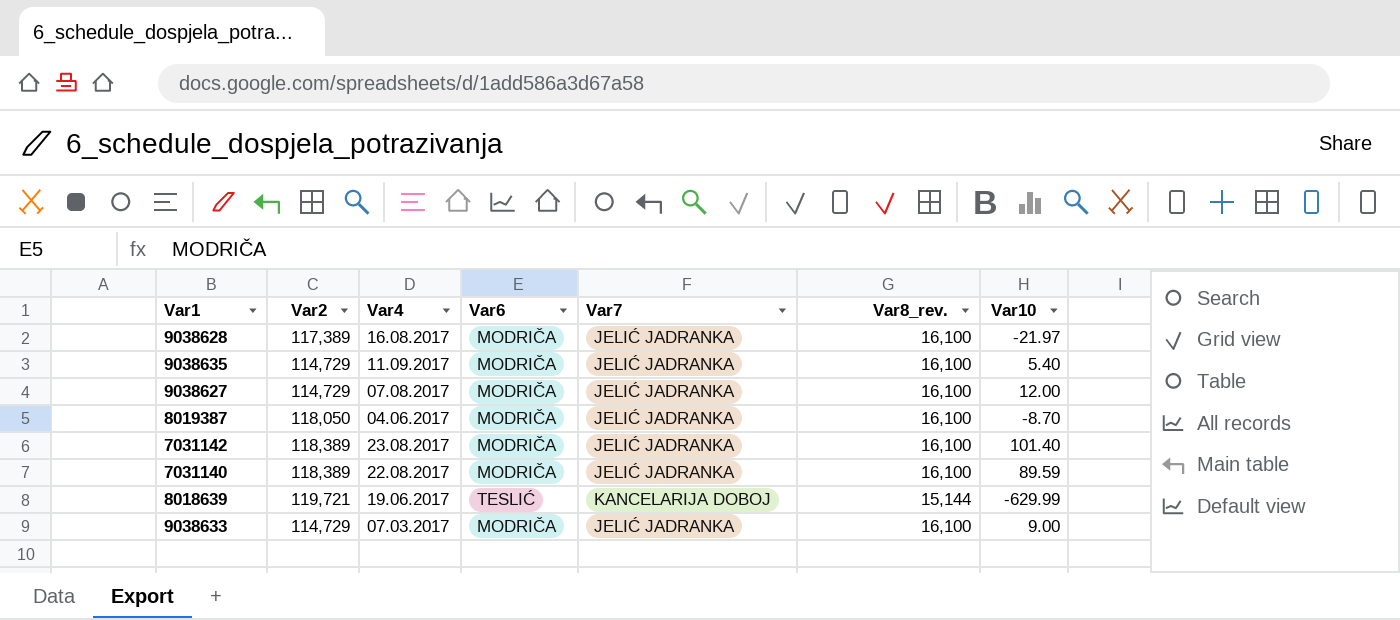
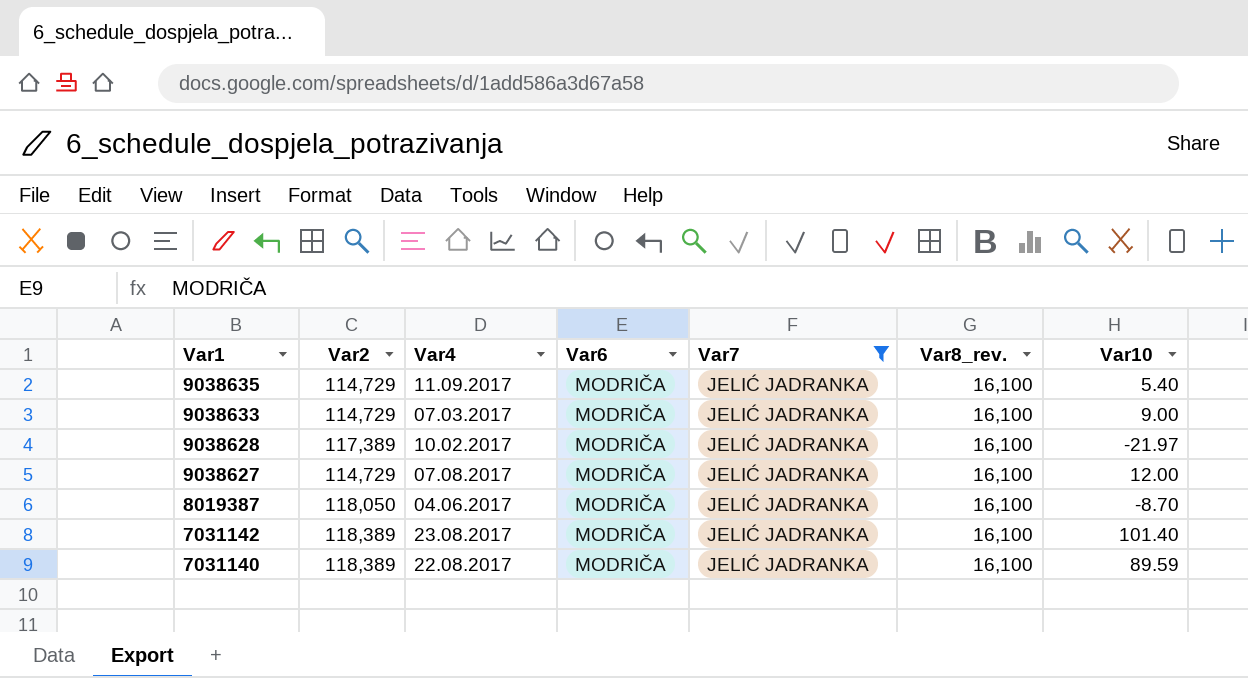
filter: none -> Var7 = JELIĆ JADRANKA
row order: none -> Var1 descending
9038628 | Var4: 16.08.2017 -> 10.02.2017

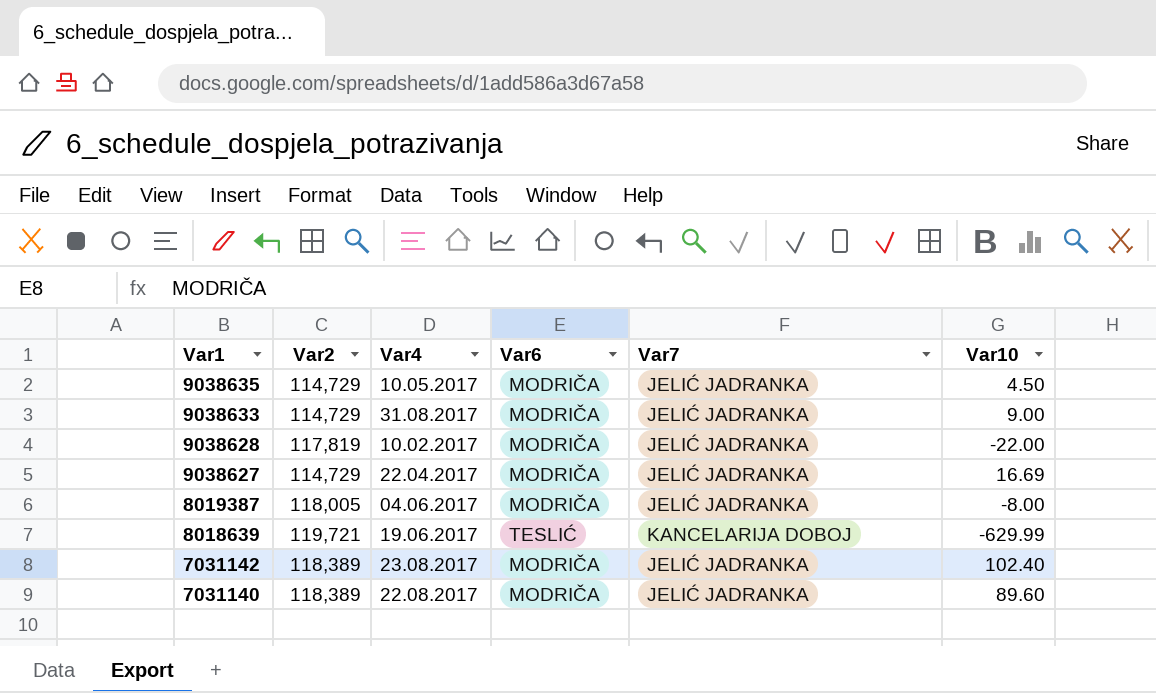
filter: Var7 = JELIĆ JADRANKA -> none
column Var8_rev. | position: 6 -> none
9038635 | Var4: 11.09.2017 -> 10.05.2017
9038635 | Var10: 5.40 -> 4.50
9038633 | Var4: 07.03.2017 -> 31.08.2017
9038628 | Var2: 117,389 -> 117,819
9038628 | Var10: -21.97 -> -22.00
9038627 | Var4: 07.08.2017 -> 22.04.2017
9038627 | Var10: 12.00 -> 16.69
8019387 | Var2: 118,050 -> 118,005
8019387 | Var10: -8.70 -> -8.00
7031142 | Var10: 101.40 -> 102.40
7031140 | Var10: 89.59 -> 89.60

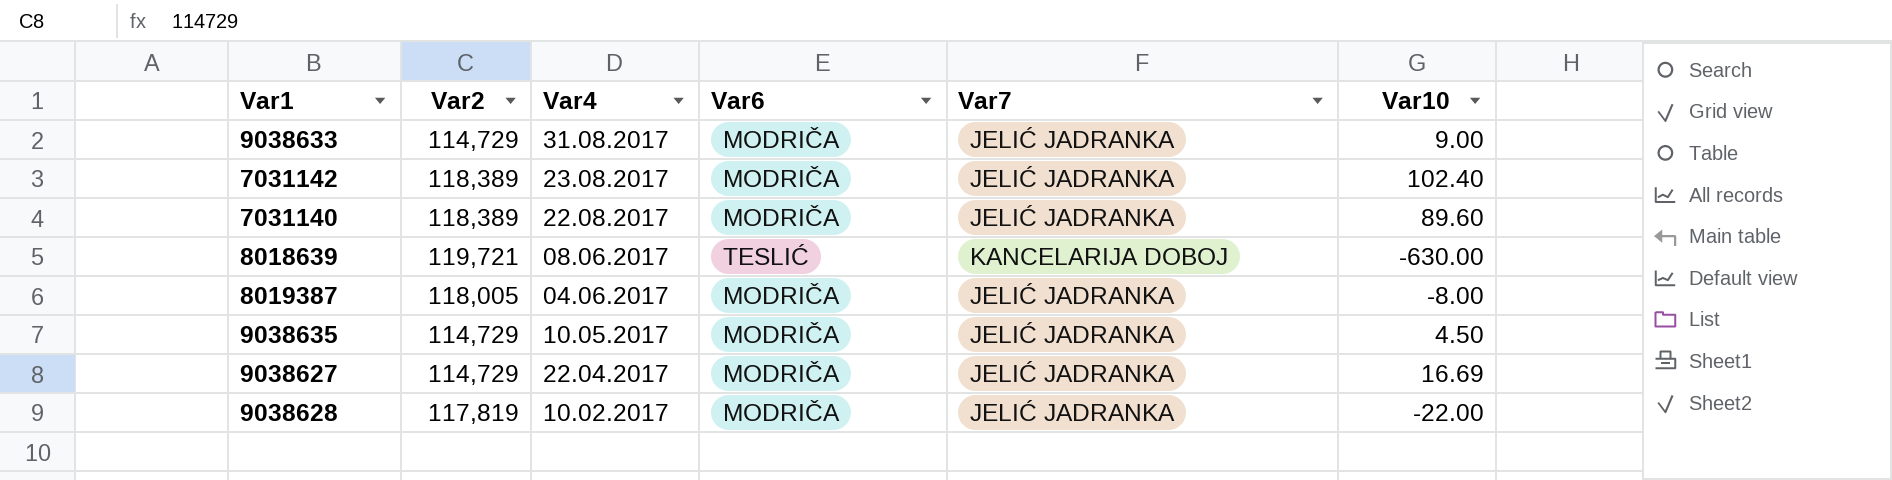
row order: Var1 descending -> Var4 descending
8018639 | Var4: 19.06.2017 -> 08.06.2017
8018639 | Var10: -629.99 -> -630.00

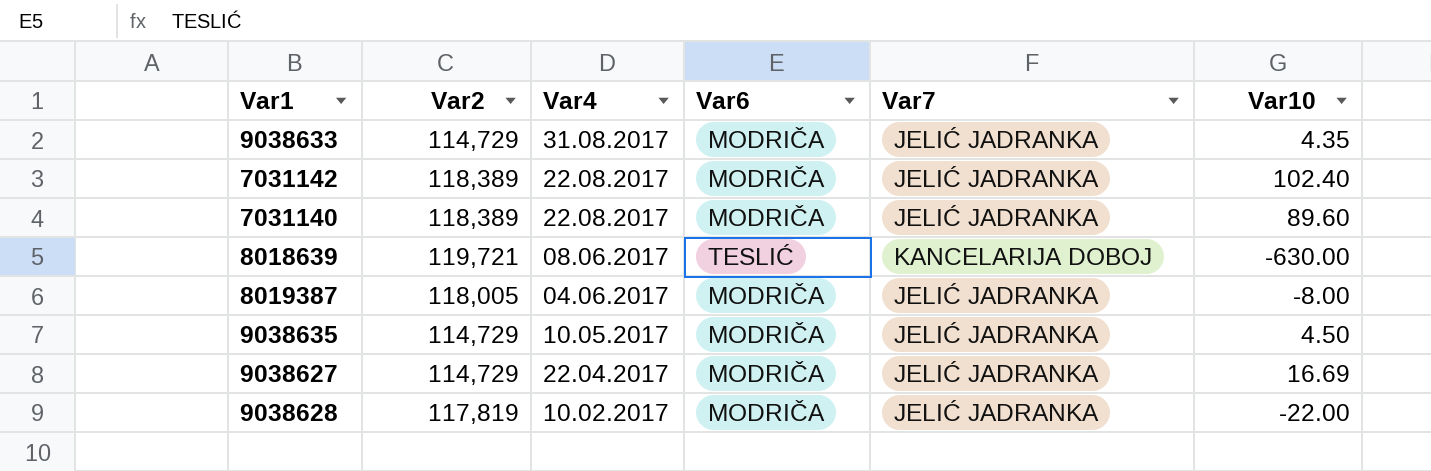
9038633 | Var10: 9.00 -> 4.35
7031142 | Var4: 23.08.2017 -> 22.08.2017

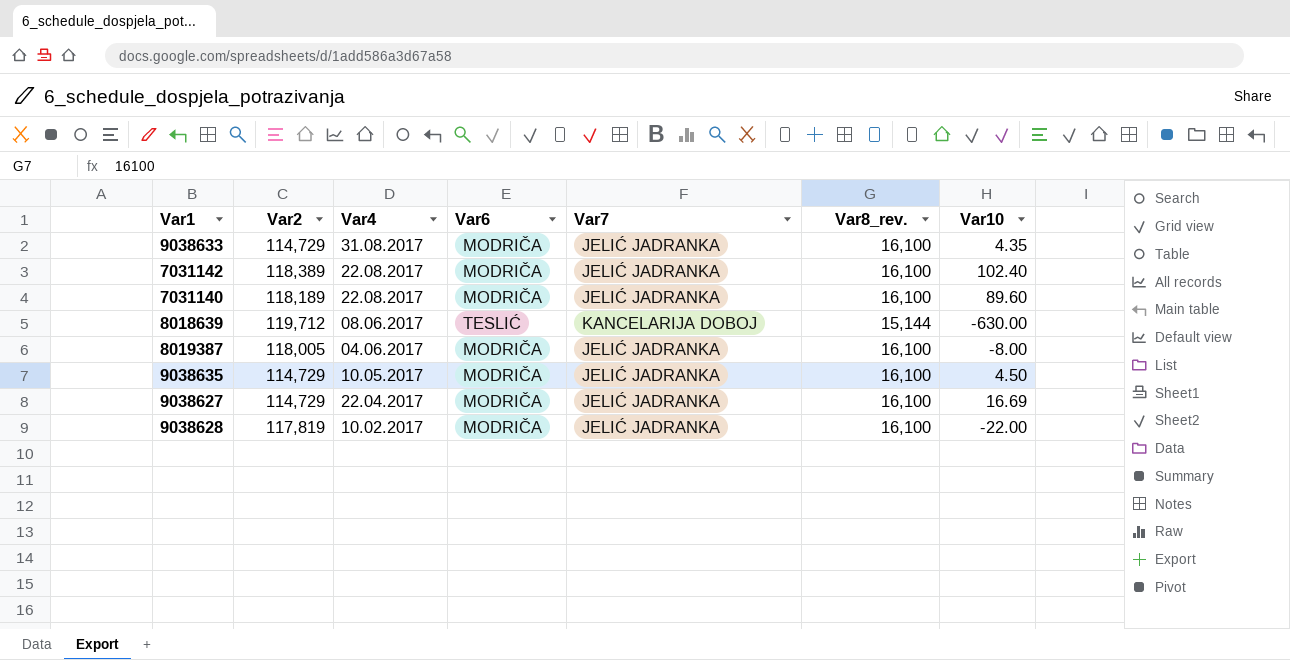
column Var8_rev. | position: none -> 6
7031140 | Var2: 118,389 -> 118,189
8018639 | Var2: 119,721 -> 119,712

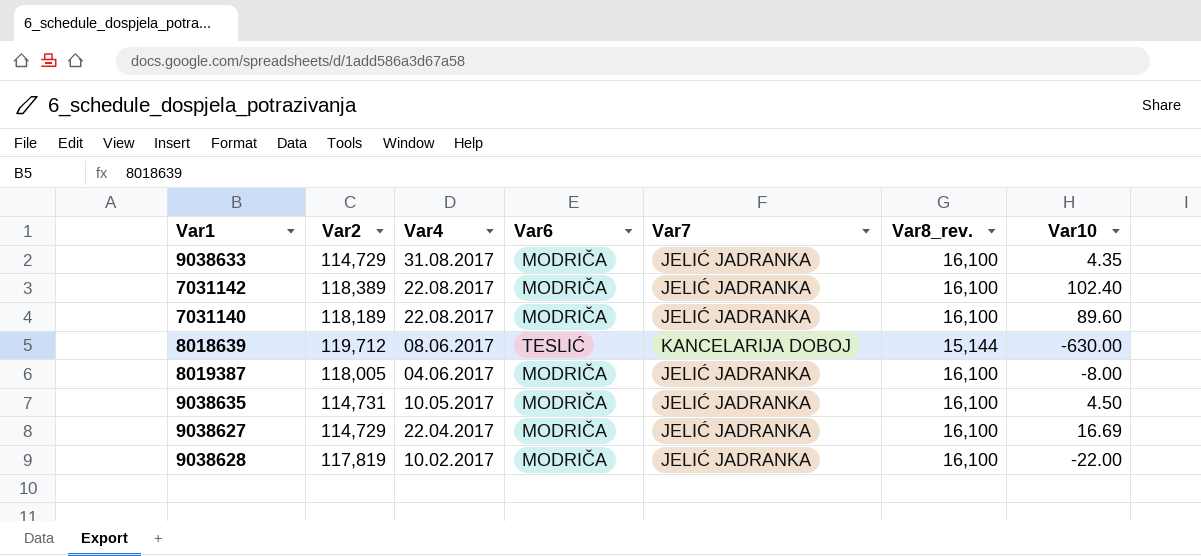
9038635 | Var2: 114,729 -> 114,731

